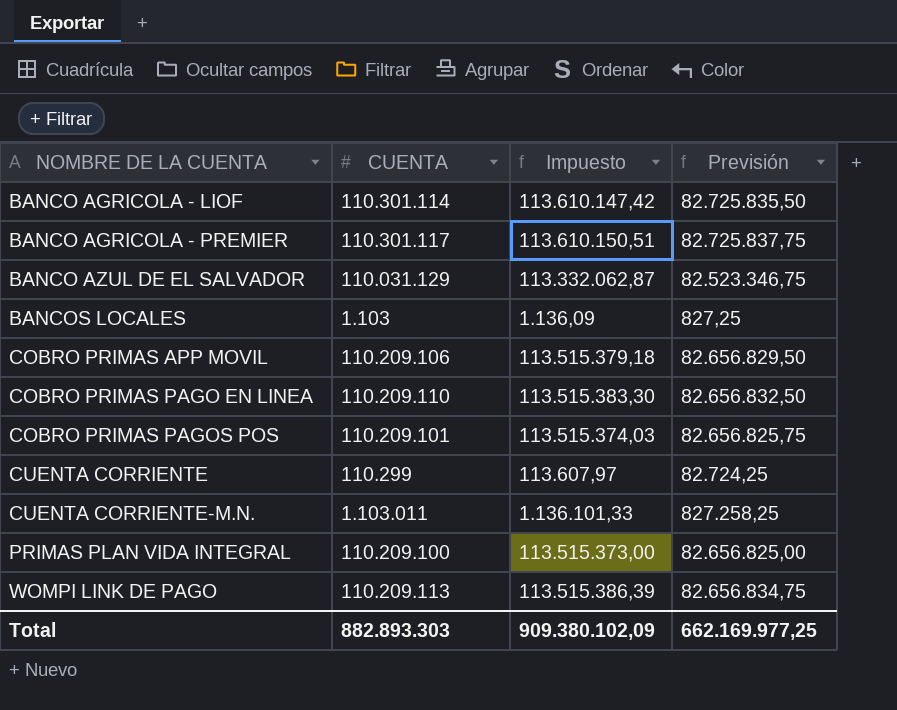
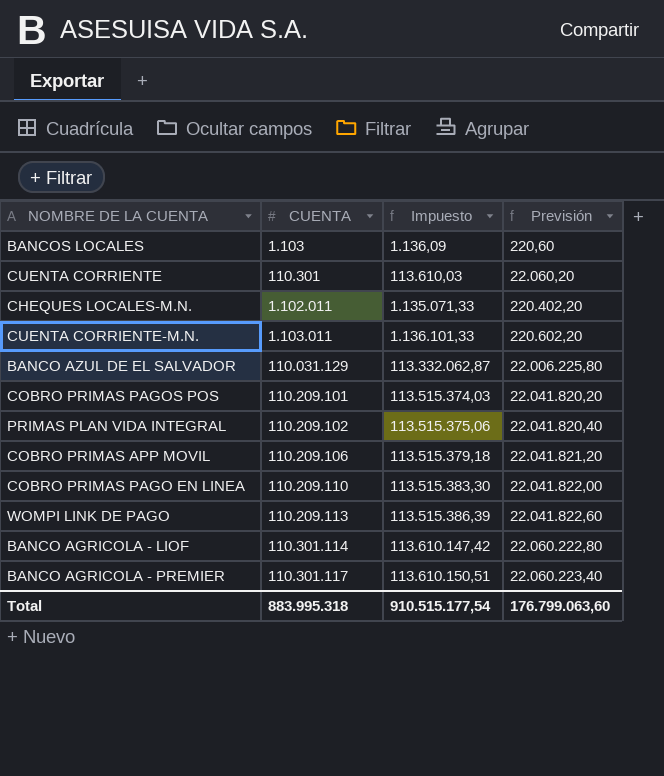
row order: NOMBRE DE LA CUENTA ascending -> CUENTA ascending
column Previsión | formula: [CUENTA] * 0,75 -> [CUENTA] * 0,2
CUENTA CORRIENTE | CUENTA: 110.299 -> 110.301
CUENTA CORRIENTE | Impuesto: 113.607,97 -> 113.610,03
row CHEQUES LOCALES-M.N.: none -> 1.102.011 | 1.135.071,33 | 220.402,20
PRIMAS PLAN VIDA INTEGRAL | CUENTA: 110.209.100 -> 110.209.102
PRIMAS PLAN VIDA INTEGRAL | Impuesto: 113.515.373,00 -> 113.515.375,06
Total | CUENTA: 882.893.303 -> 883.995.318
Total | Impuesto: 909.380.102,09 -> 910.515.177,54
Total | Previsión: 662.169.977,25 -> 176.799.063,60

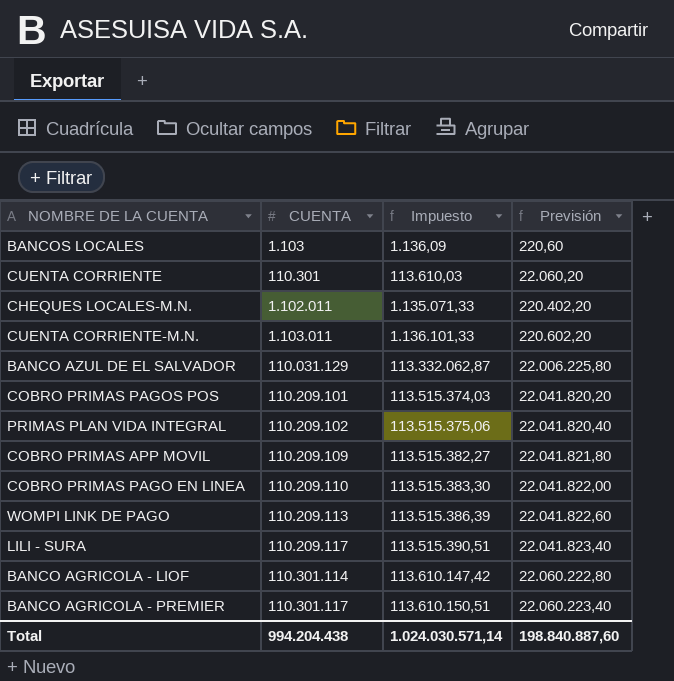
COBRO PRIMAS APP MOVIL | CUENTA: 110.209.106 -> 110.209.109
COBRO PRIMAS APP MOVIL | Impuesto: 113.515.379,18 -> 113.515.382,27
COBRO PRIMAS APP MOVIL | Previsión: 22.041.821,20 -> 22.041.821,80
row LILI - SURA: none -> 110.209.117 | 113.515.390,51 | 22.041.823,40
Total | CUENTA: 883.995.318 -> 994.204.438
Total | Impuesto: 910.515.177,54 -> 1.024.030.571,14
Total | Previsión: 176.799.063,60 -> 198.840.887,60

